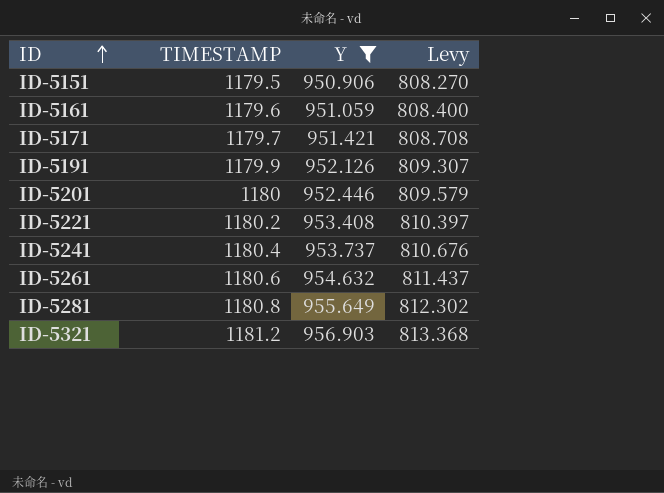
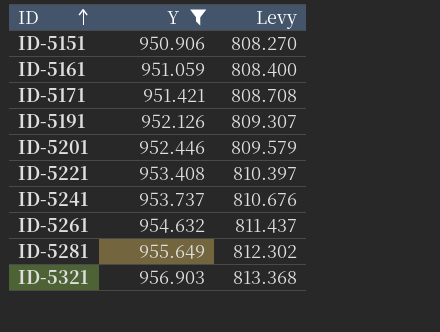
column TIMESTAMP | position: 2 -> none

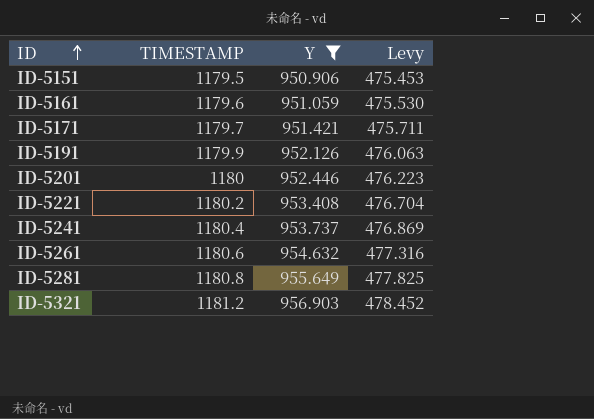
column TIMESTAMP | position: none -> 2
column Levy | formula: [Y] * 0.85 -> [Y] * 0.5

